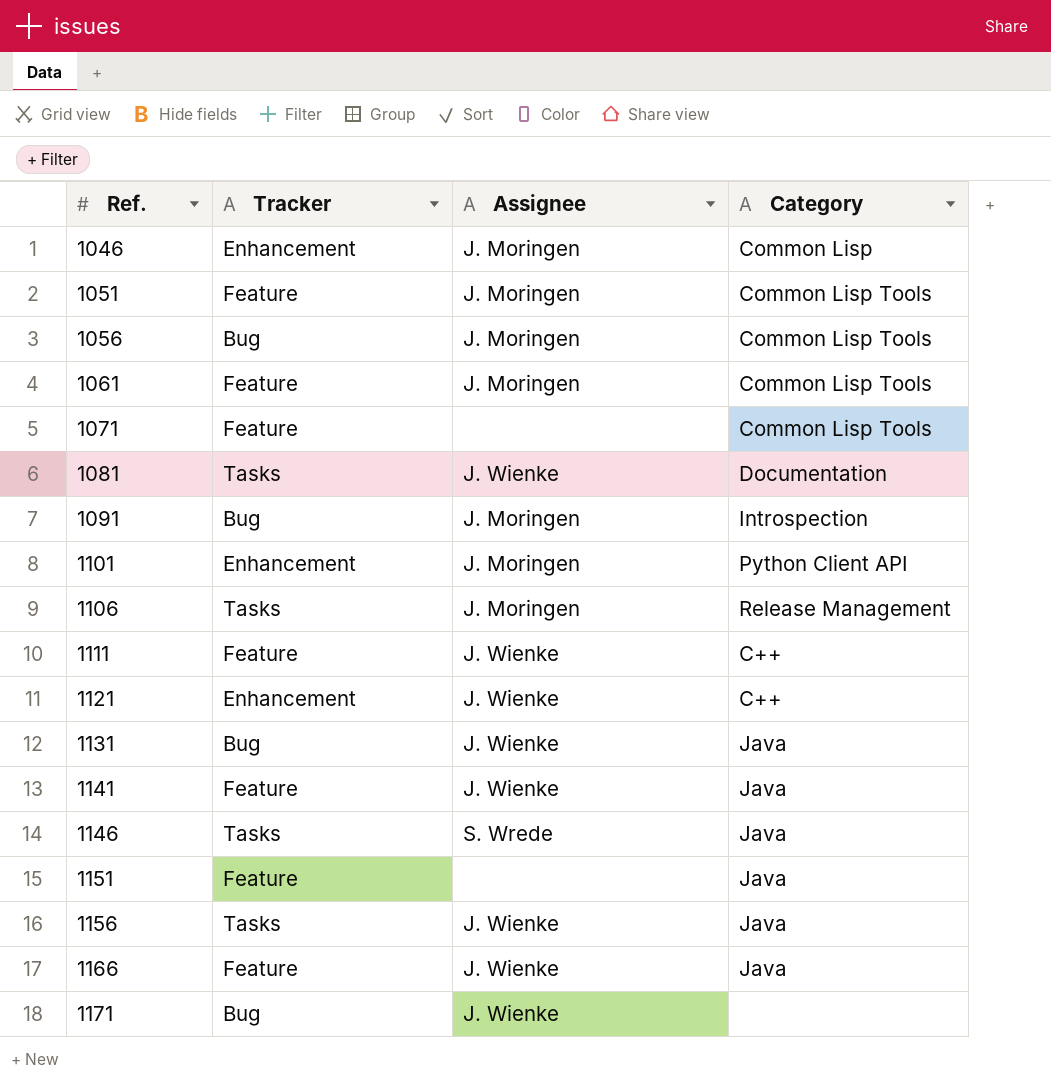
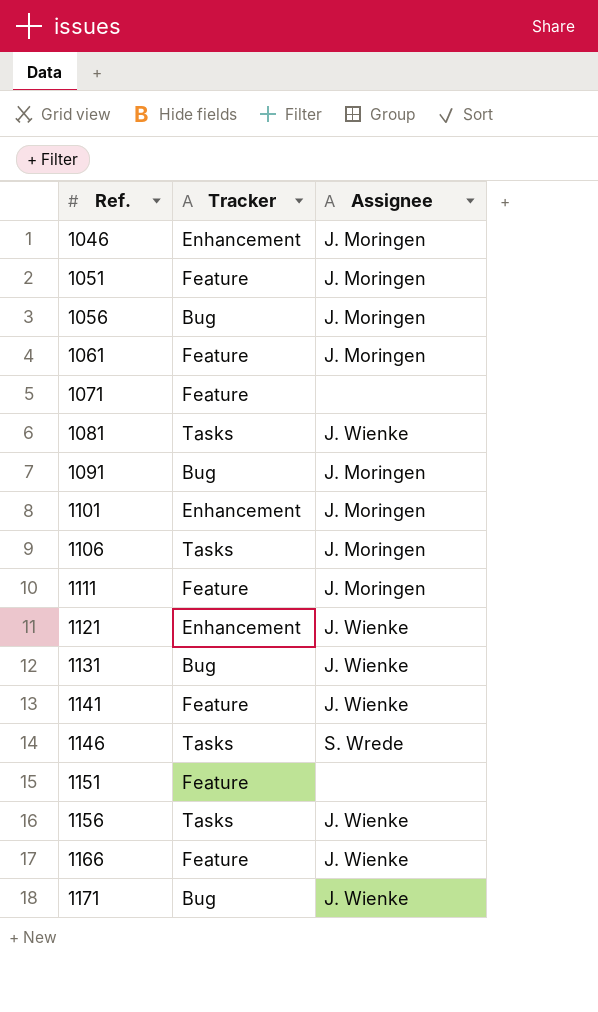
column Category | position: 4 -> none
1111 | Assignee: J. Wienke -> J. Moringen

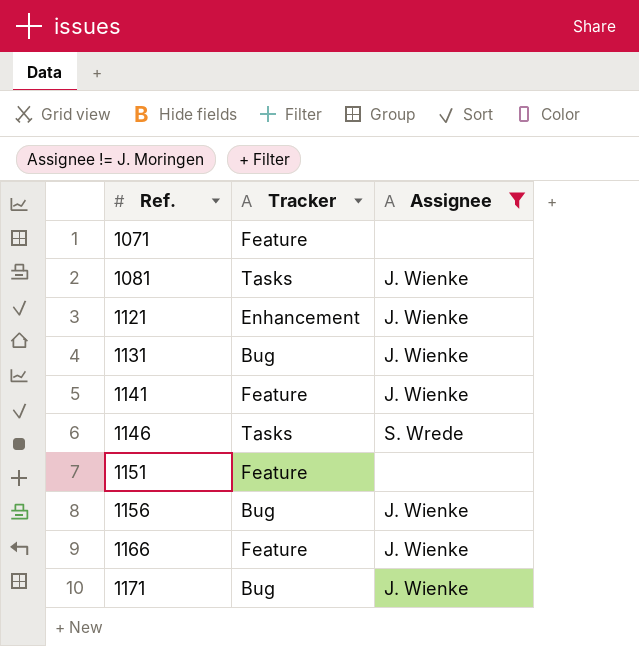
filter: none -> Assignee != J. Moringen
1156 | Tracker: Tasks -> Bug

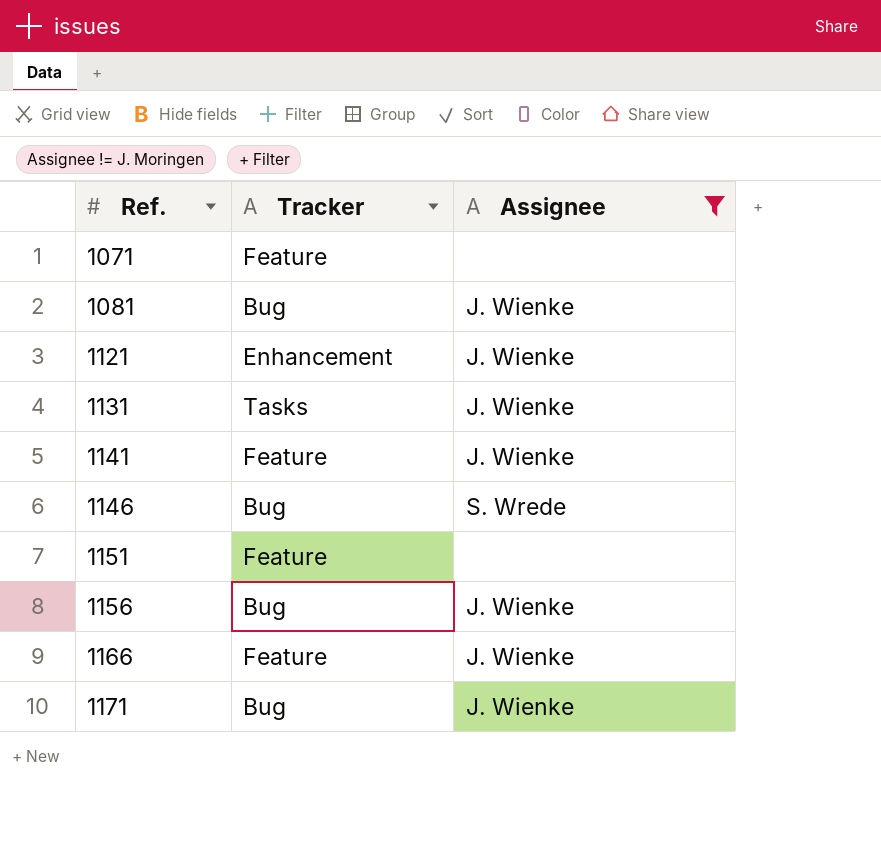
1081 | Tracker: Tasks -> Bug
1131 | Tracker: Bug -> Tasks
1146 | Tracker: Tasks -> Bug

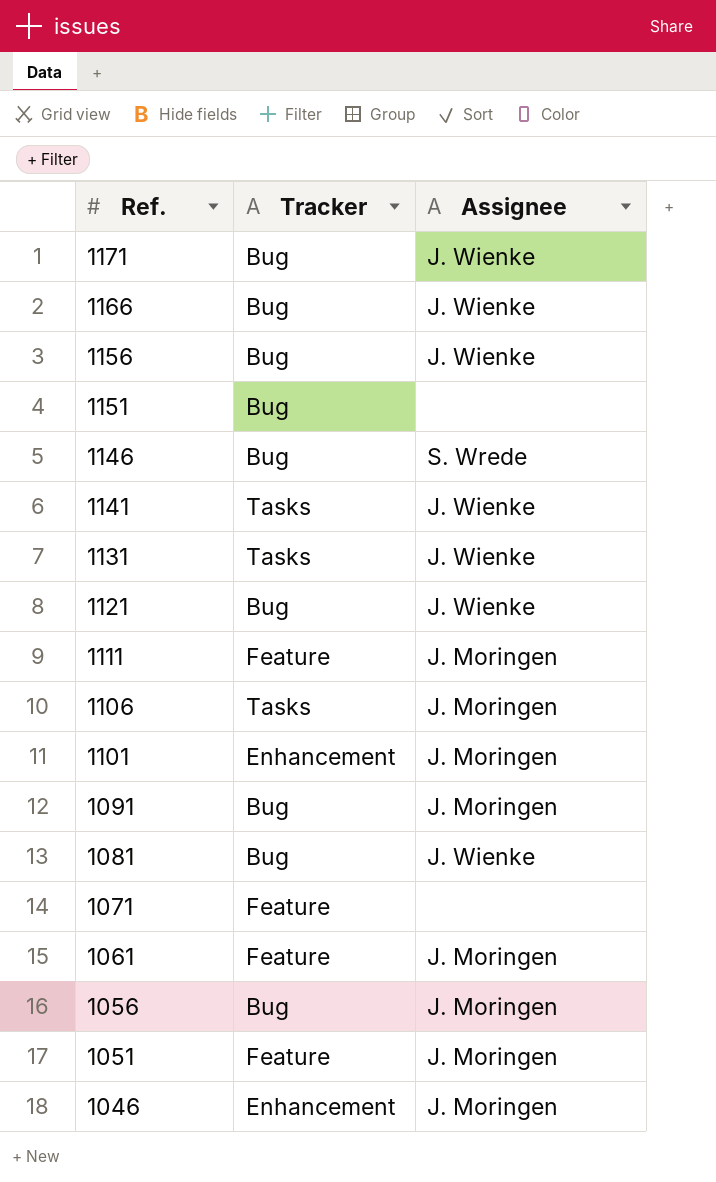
filter: Assignee != J. Moringen -> none
row order: Ref. ascending -> Ref. descending
1166 | Tracker: Feature -> Bug
1151 | Tracker: Feature -> Bug
1141 | Tracker: Feature -> Tasks
1121 | Tracker: Enhancement -> Bug

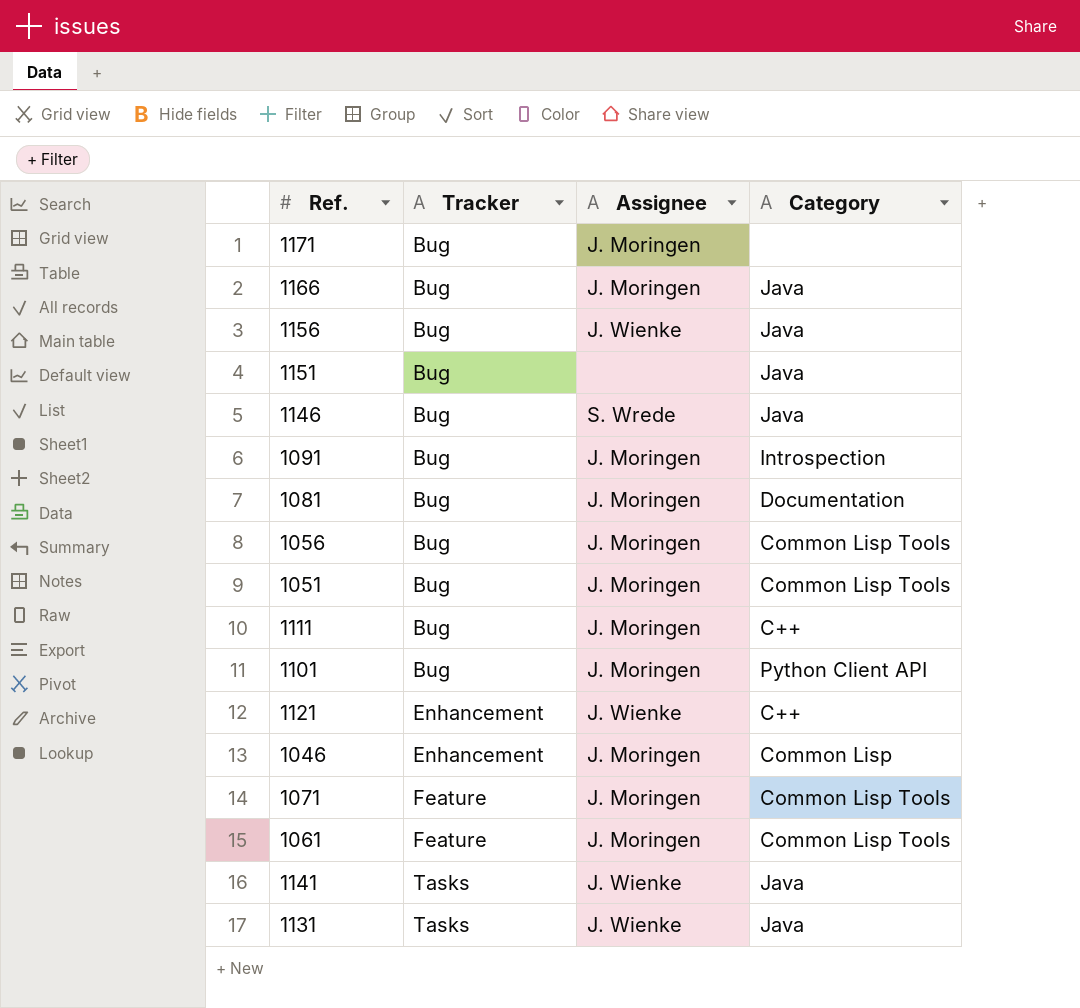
row order: Ref. descending -> Tracker ascending
column Category | position: none -> 4
row 1106: Tasks | J. Moringen -> none
1171 | Assignee: J. Wienke -> J. Moringen
1166 | Assignee: J. Wienke -> J. Moringen
1081 | Assignee: J. Wienke -> J. Moringen
1051 | Tracker: Feature -> Bug
1111 | Tracker: Feature -> Bug
1101 | Tracker: Enhancement -> Bug
1121 | Tracker: Bug -> Enhancement
1071 | Assignee: none -> J. Moringen

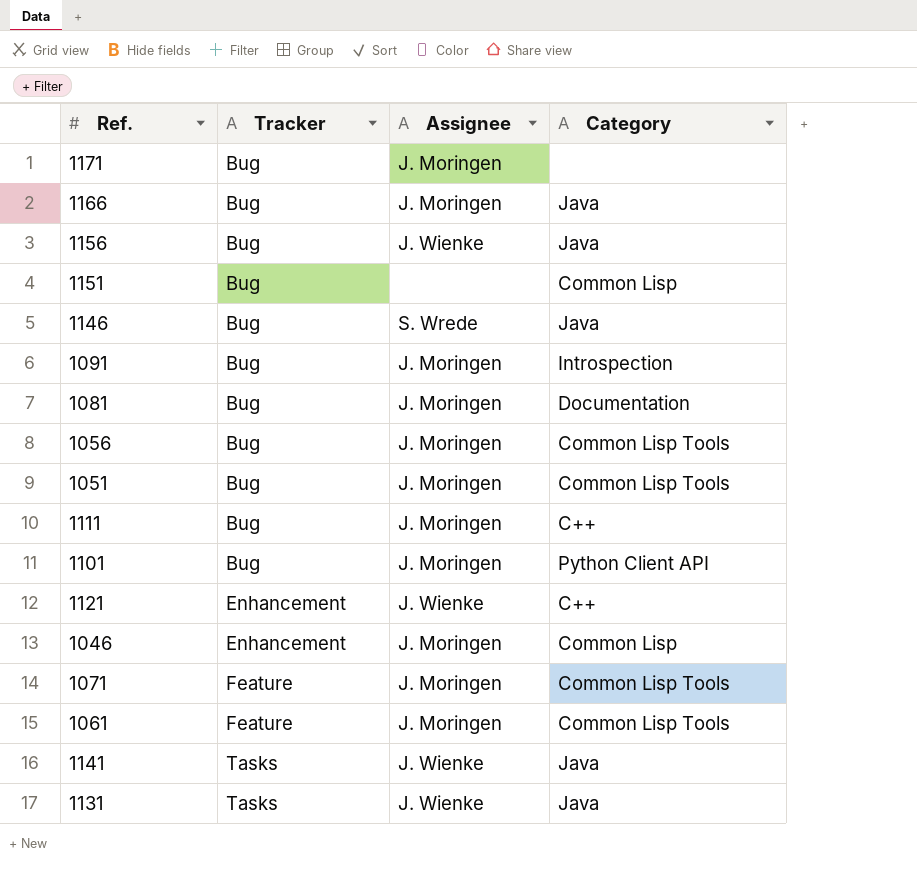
1151 | Category: Java -> Common Lisp

